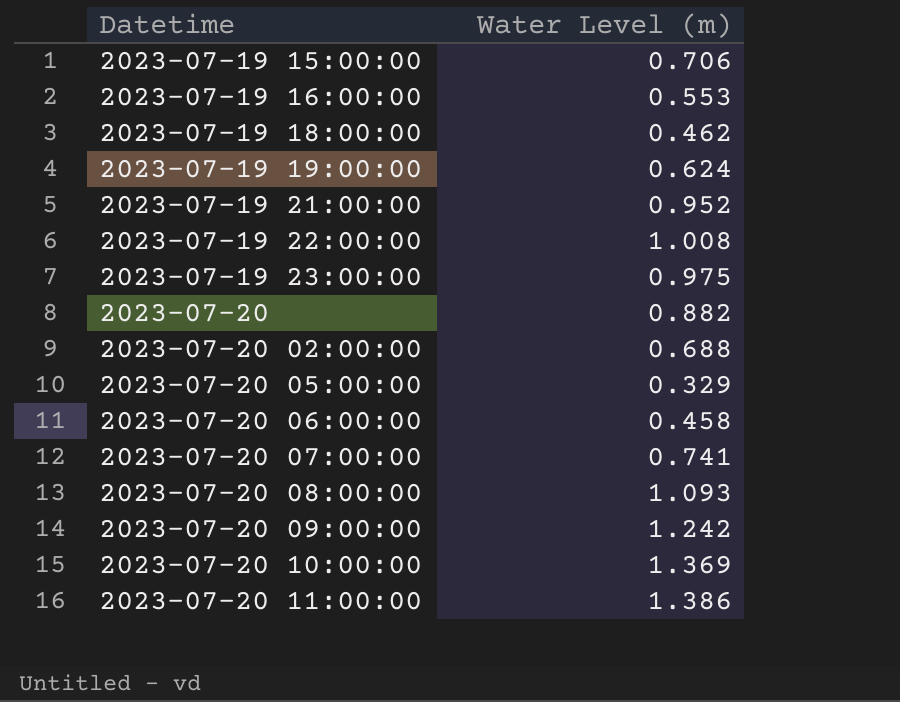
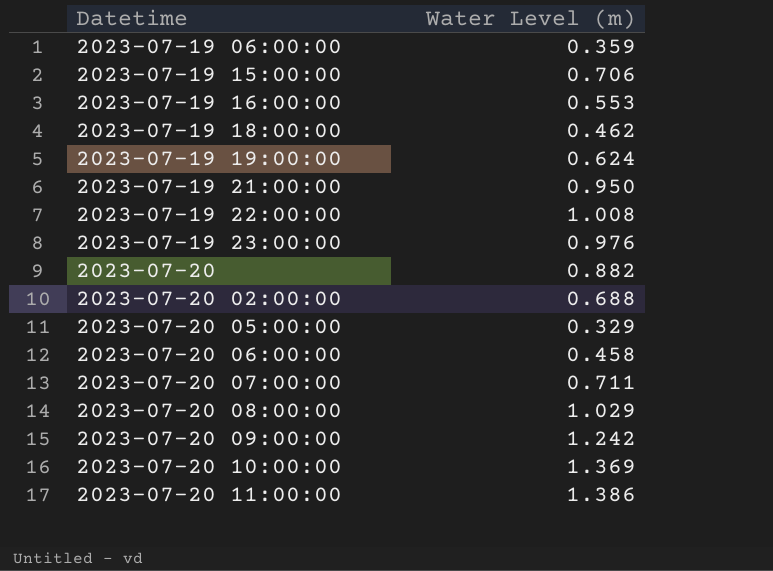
row 2023-07-19 06:00:00: none -> 0.359
2023-07-19 21:00:00 | Water Level (m): 0.952 -> 0.950
2023-07-19 23:00:00 | Water Level (m): 0.975 -> 0.976
2023-07-20 07:00:00 | Water Level (m): 0.741 -> 0.711
2023-07-20 08:00:00 | Water Level (m): 1.093 -> 1.029

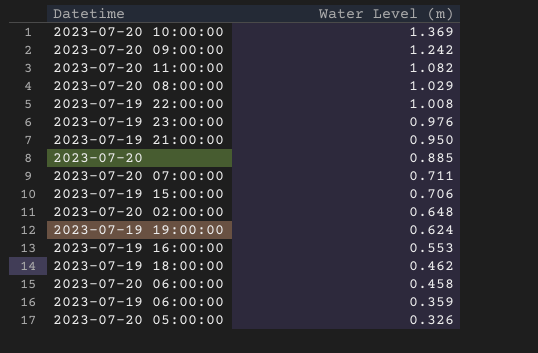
row order: Datetime ascending -> Water Level (m) descending
2023-07-20 11:00:00 | Water Level (m): 1.386 -> 1.082
2023-07-20 | Water Level (m): 0.882 -> 0.885
2023-07-20 02:00:00 | Water Level (m): 0.688 -> 0.648
2023-07-20 05:00:00 | Water Level (m): 0.329 -> 0.326

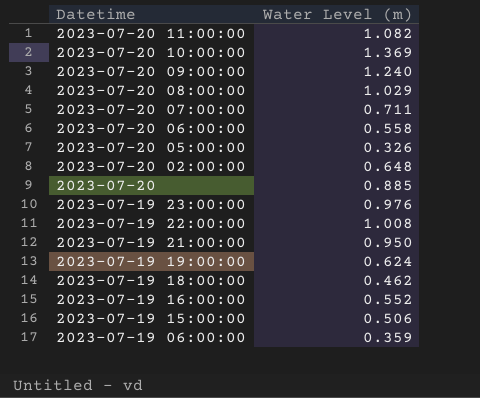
row order: Water Level (m) descending -> Datetime descending
2023-07-20 09:00:00 | Water Level (m): 1.242 -> 1.240
2023-07-20 06:00:00 | Water Level (m): 0.458 -> 0.558
2023-07-19 16:00:00 | Water Level (m): 0.553 -> 0.552
2023-07-19 15:00:00 | Water Level (m): 0.706 -> 0.506

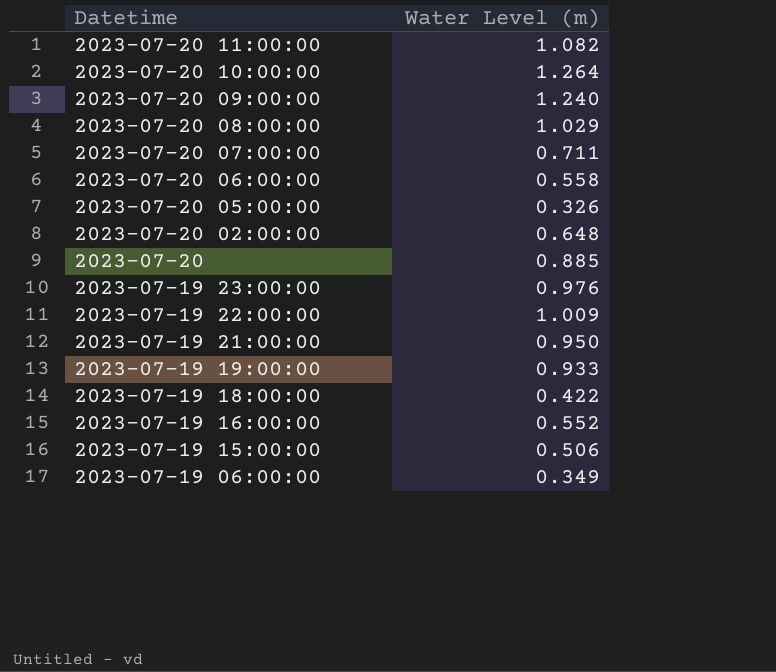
2023-07-20 10:00:00 | Water Level (m): 1.369 -> 1.264
2023-07-19 22:00:00 | Water Level (m): 1.008 -> 1.009
2023-07-19 19:00:00 | Water Level (m): 0.624 -> 0.933
2023-07-19 18:00:00 | Water Level (m): 0.462 -> 0.422
2023-07-19 06:00:00 | Water Level (m): 0.359 -> 0.349

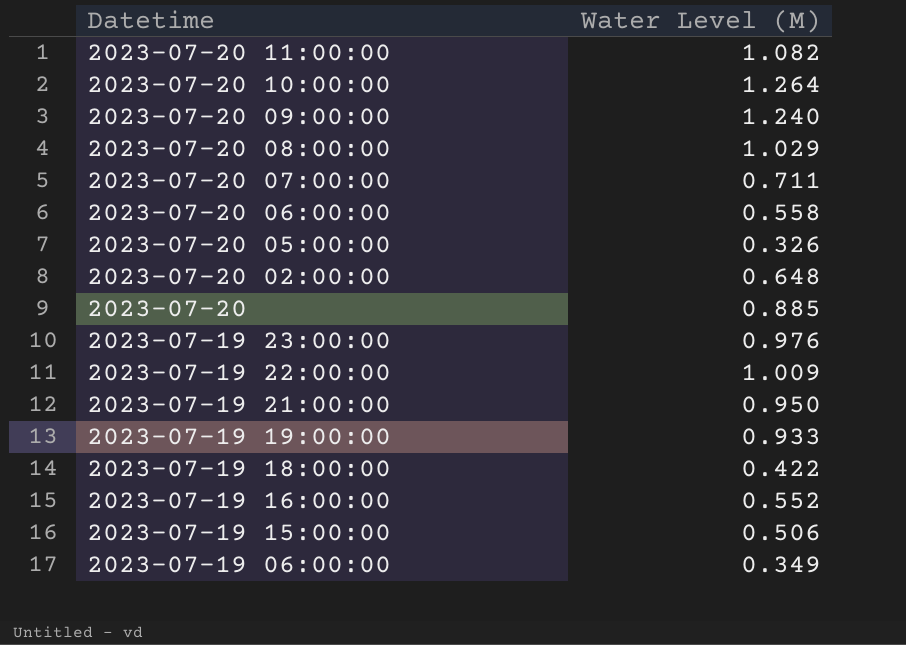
column name: Water Level (m) -> Water Level (M)

